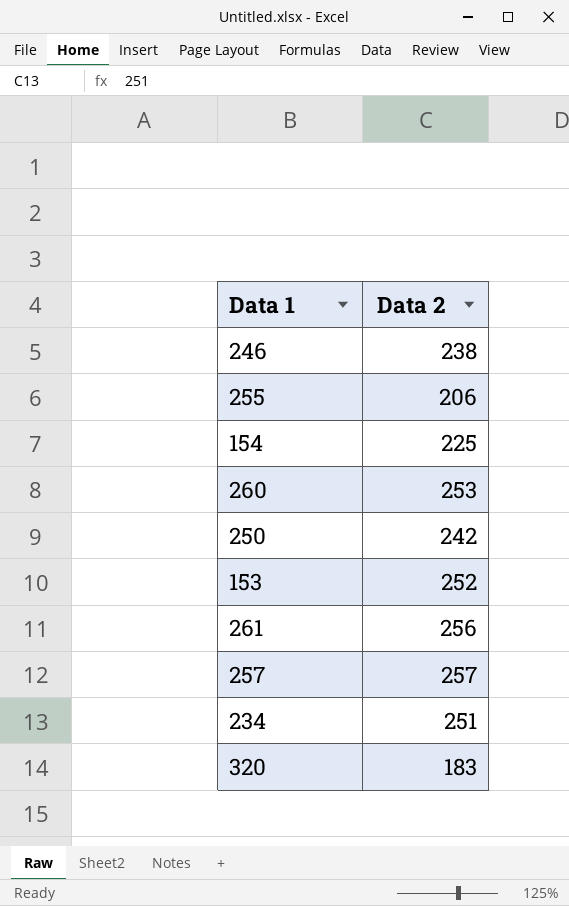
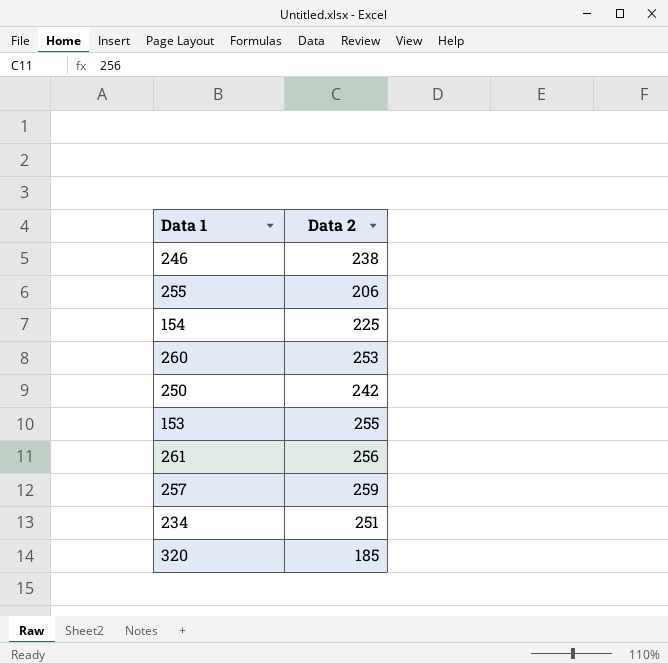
153 | Data 2: 252 -> 255
257 | Data 2: 257 -> 259
320 | Data 2: 183 -> 185

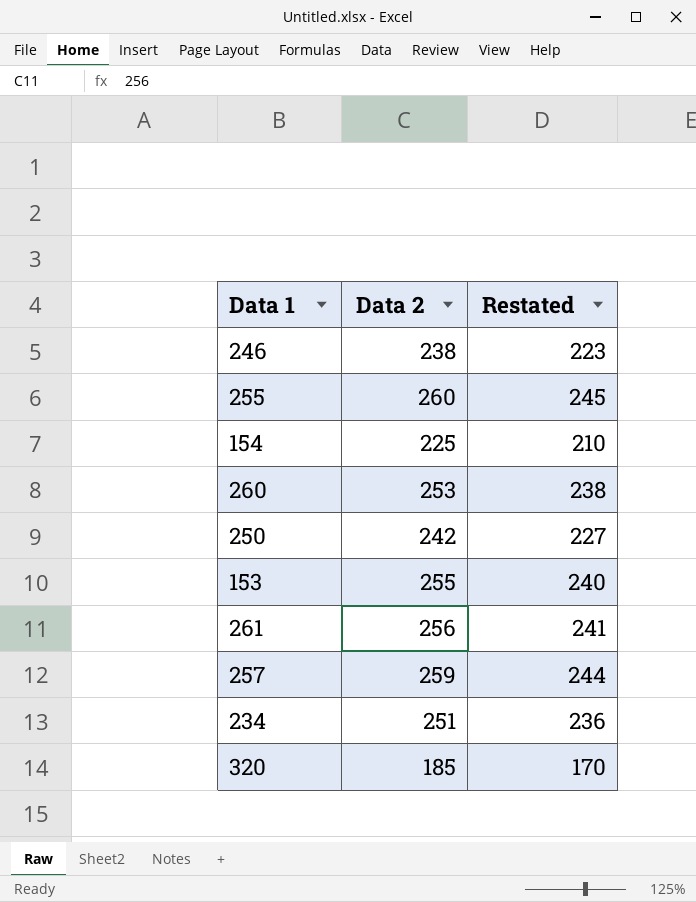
column Restated | formula: none -> [Data 2] - 15
255 | Data 2: 206 -> 260

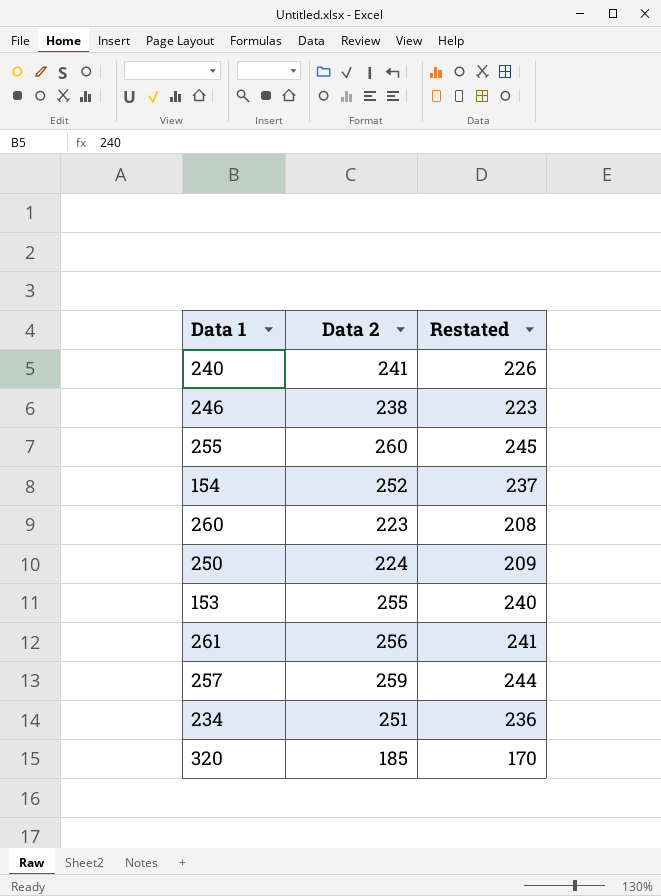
row 240: none -> 241 | 226
154 | Data 2: 225 -> 252
154 | Restated: 210 -> 237
260 | Data 2: 253 -> 223
260 | Restated: 238 -> 208
250 | Data 2: 242 -> 224
250 | Restated: 227 -> 209

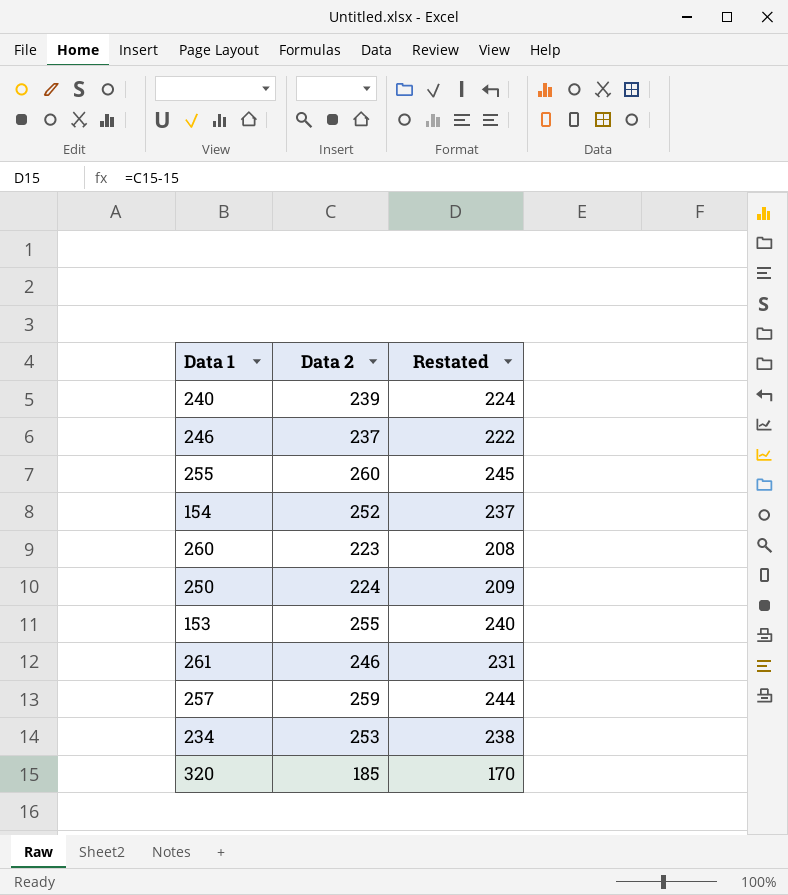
240 | Data 2: 241 -> 239
240 | Restated: 226 -> 224
246 | Data 2: 238 -> 237
246 | Restated: 223 -> 222
261 | Data 2: 256 -> 246
261 | Restated: 241 -> 231
234 | Data 2: 251 -> 253
234 | Restated: 236 -> 238

